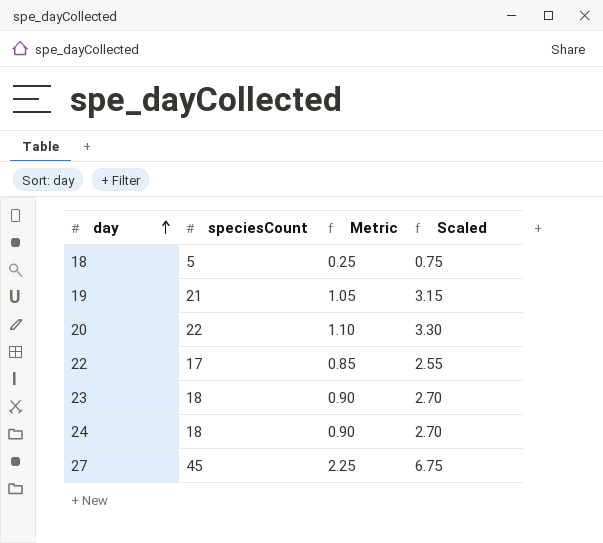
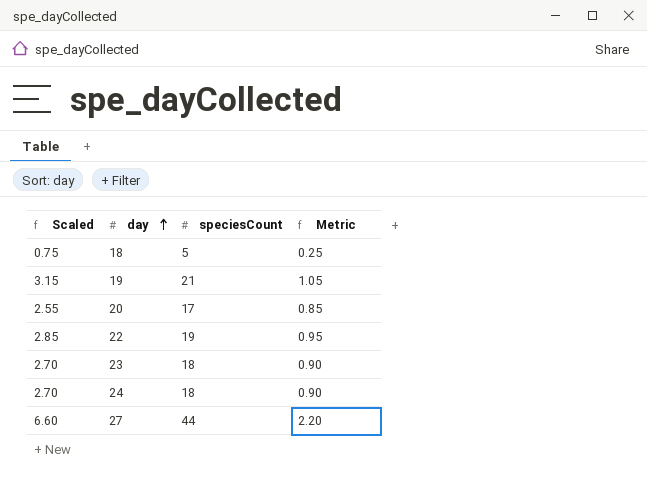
column Scaled | position: 4 -> 1
20 | Scaled: 3.30 -> 2.55
20 | speciesCount: 22 -> 17
20 | Metric: 1.10 -> 0.85
22 | Scaled: 2.55 -> 2.85
22 | speciesCount: 17 -> 19
22 | Metric: 0.85 -> 0.95
27 | Scaled: 6.75 -> 6.60
27 | speciesCount: 45 -> 44
27 | Metric: 2.25 -> 2.20

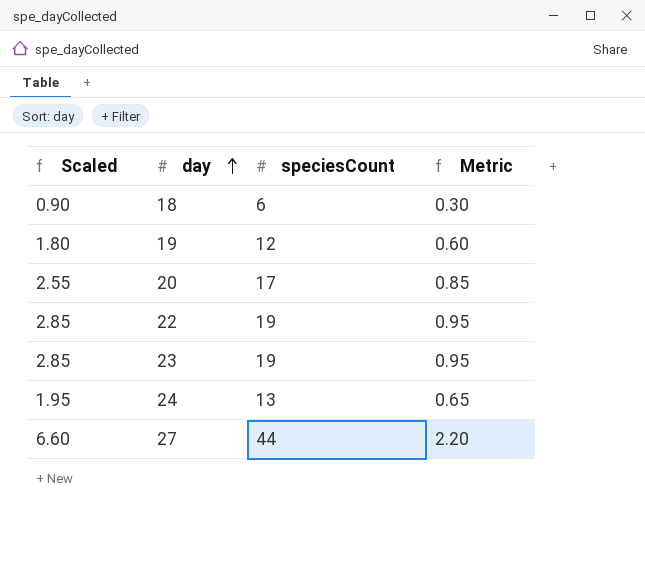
18 | Scaled: 0.75 -> 0.90
18 | speciesCount: 5 -> 6
18 | Metric: 0.25 -> 0.30
19 | Scaled: 3.15 -> 1.80
19 | speciesCount: 21 -> 12
19 | Metric: 1.05 -> 0.60
23 | Scaled: 2.70 -> 2.85
23 | speciesCount: 18 -> 19
23 | Metric: 0.90 -> 0.95
24 | Scaled: 2.70 -> 1.95
24 | speciesCount: 18 -> 13
24 | Metric: 0.90 -> 0.65

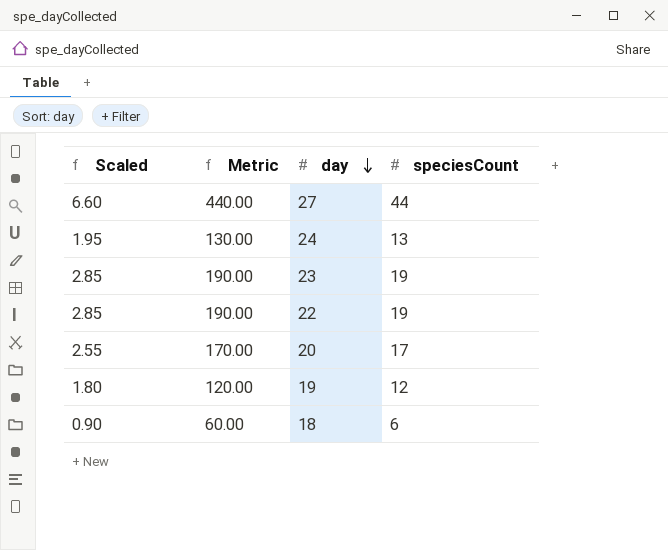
row order: day ascending -> day descending
column Metric | formula: [speciesCount] * 0.05 -> [speciesCount] * 10
column Metric | position: 4 -> 2

